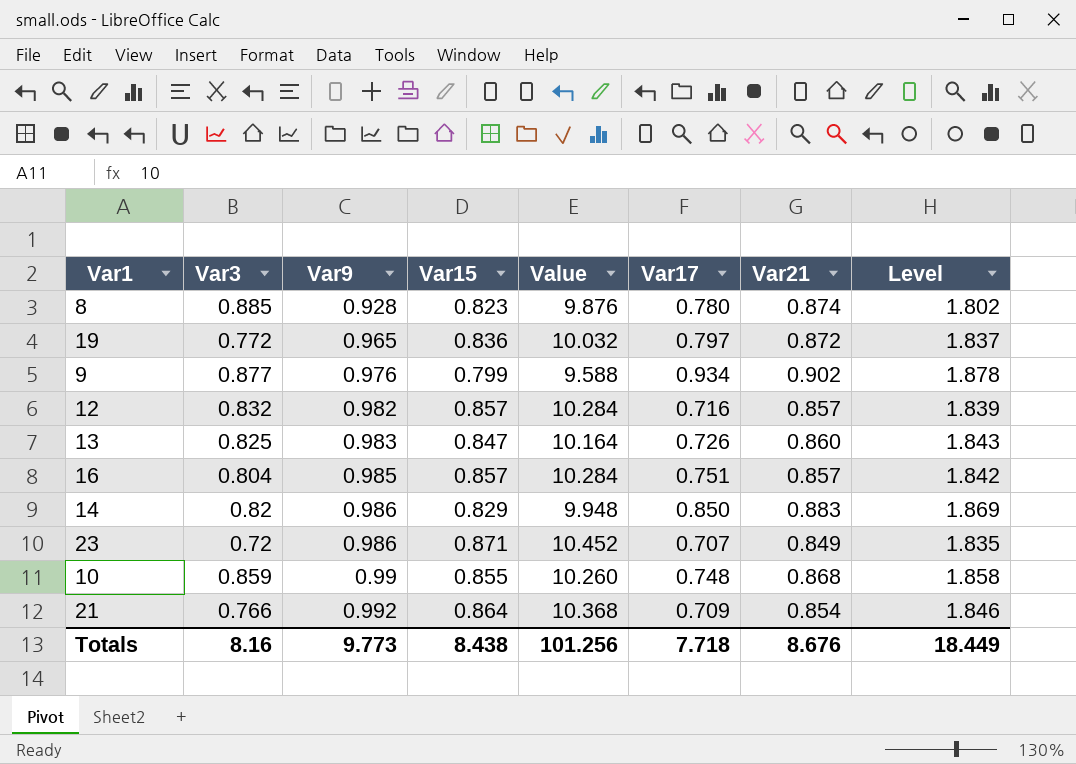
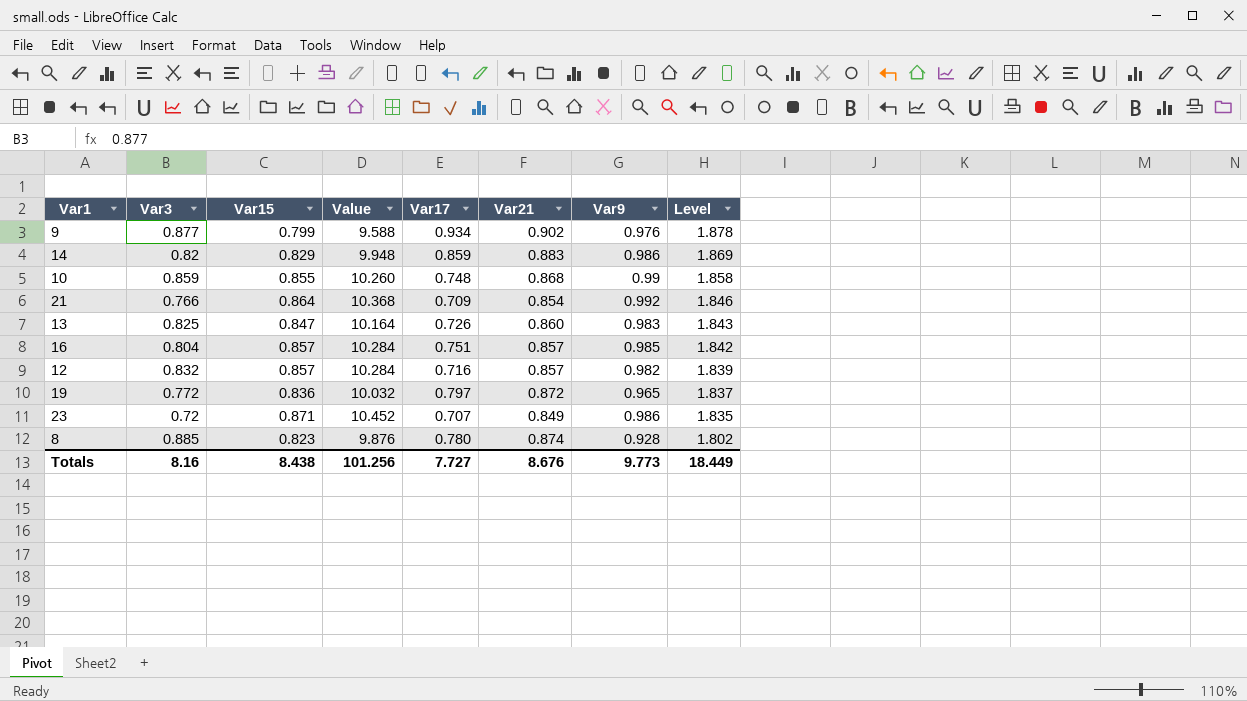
row order: Var9 ascending -> Level descending
column Var9 | position: 3 -> 7
14 | Var17: 0.850 -> 0.859
Totals | Var17: 7.718 -> 7.727

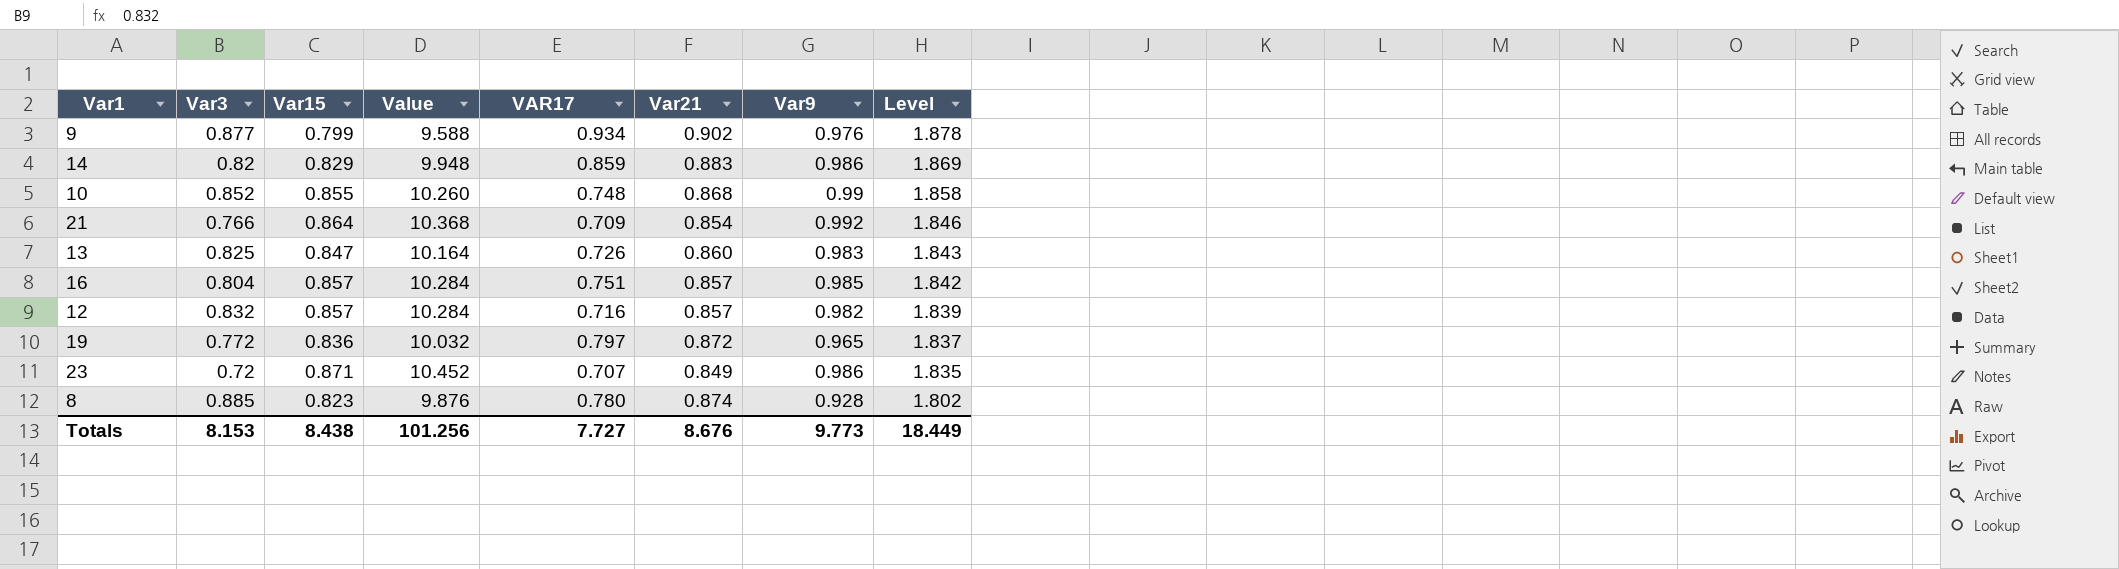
column name: Var17 -> VAR17
10 | Var3: 0.859 -> 0.852
Totals | Var3: 8.16 -> 8.153

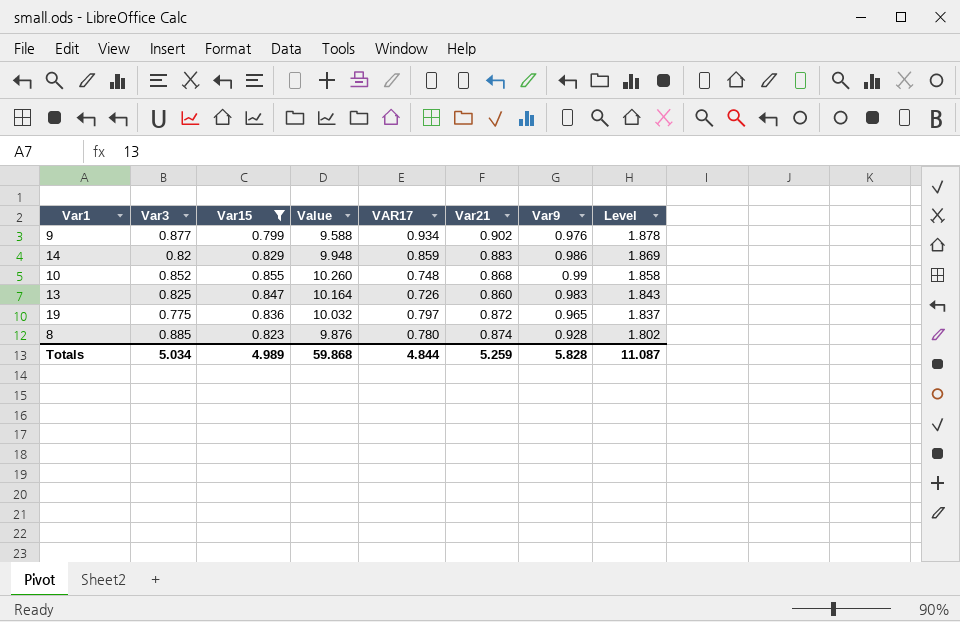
filter: none -> Var15 <= 0.855
19 | Var3: 0.772 -> 0.775
Totals | Var3: 8.153 -> 5.034
Totals | Var15: 8.438 -> 4.989
Totals | Value: 101.256 -> 59.868
Totals | VAR17: 7.727 -> 4.844
Totals | Var21: 8.676 -> 5.259
Totals | Var9: 9.773 -> 5.828
Totals | Level: 18.449 -> 11.087

